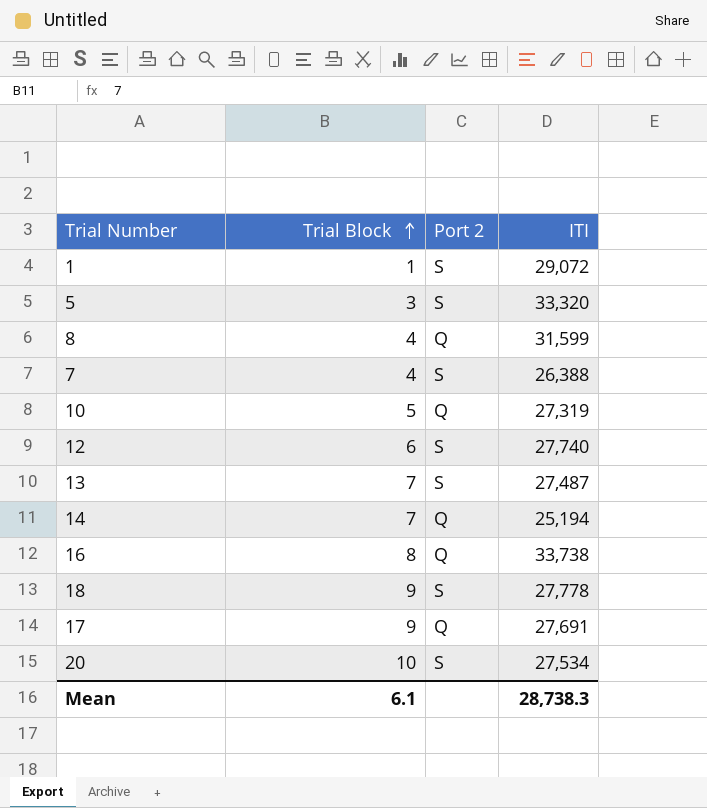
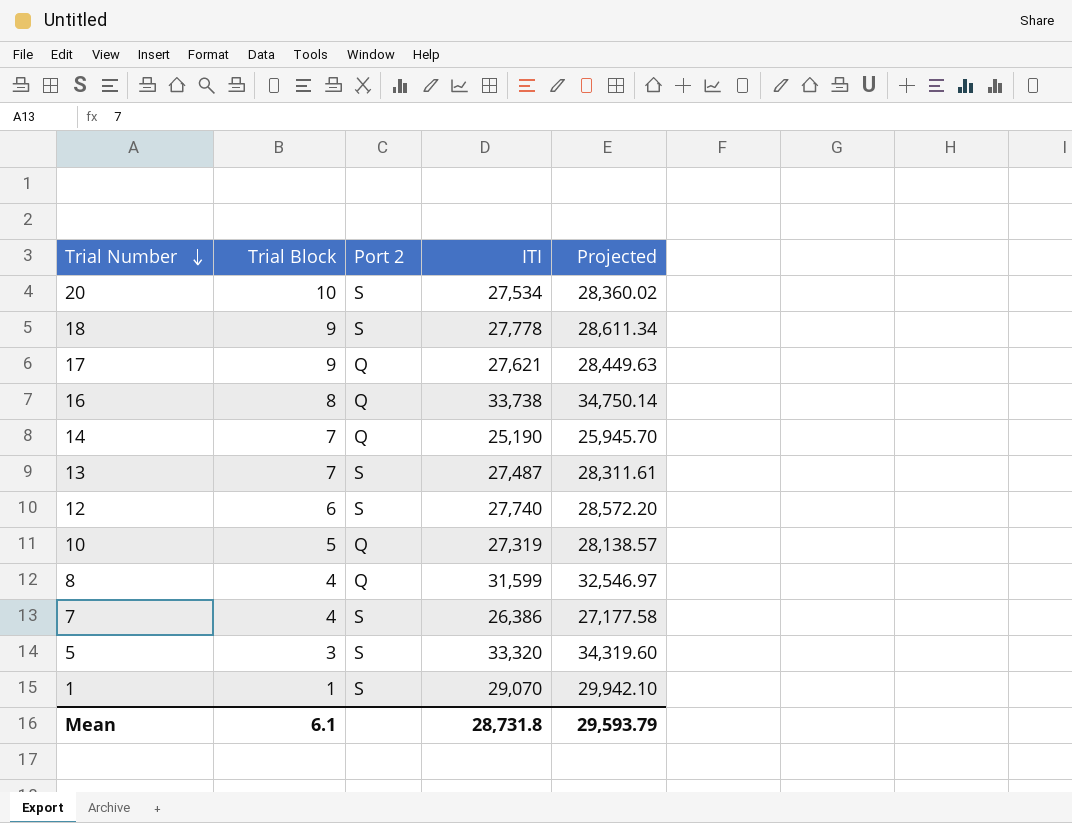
row order: Trial Block ascending -> Trial Number descending
column Projected | formula: none -> [ITI] * 1.03
17 | ITI: 27,691 -> 27,621
14 | ITI: 25,194 -> 25,190
7 | ITI: 26,388 -> 26,386
1 | ITI: 29,072 -> 29,070
Mean | ITI: 28,738.3 -> 28,731.8

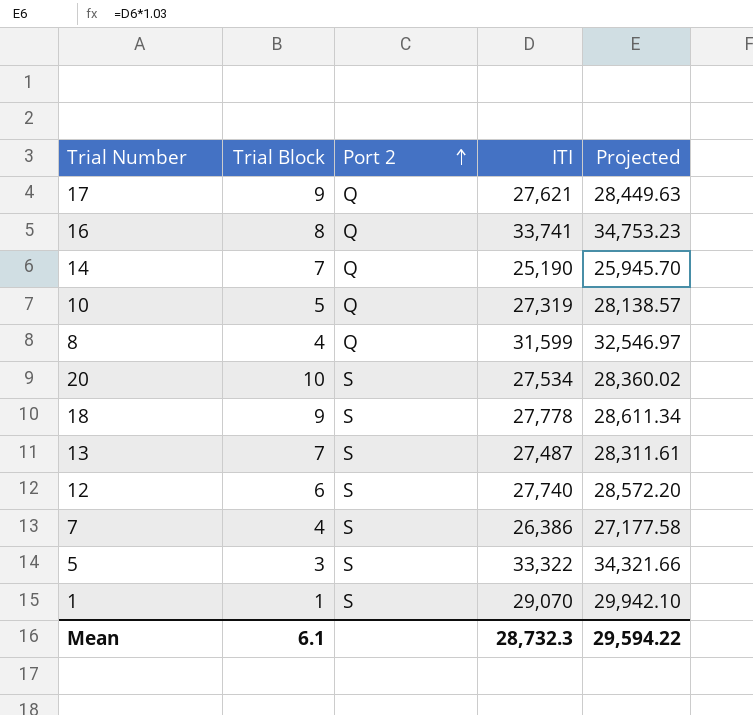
row order: Trial Number descending -> Port 2 ascending
16 | ITI: 33,738 -> 33,741
16 | Projected: 34,750.14 -> 34,753.23
5 | ITI: 33,320 -> 33,322
5 | Projected: 34,319.60 -> 34,321.66
Mean | ITI: 28,731.8 -> 28,732.3
Mean | Projected: 29,593.79 -> 29,594.22

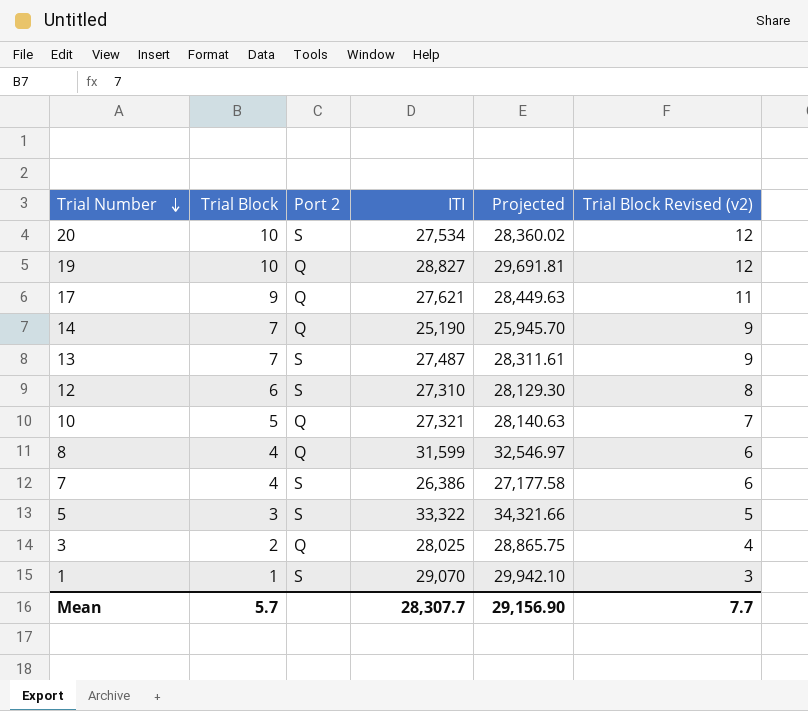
row order: Port 2 ascending -> Trial Number descending
column Trial Block Revised (v2) | formula: none -> [Trial Block] + 2
row 16: 8 | Q | 33,741 | 34,753.23 -> none
row 18: 9 | S | 27,778 | 28,611.34 -> none
row 19: none -> 10 | Q | 28,827 | 29,691.81 | 12
12 | ITI: 27,740 -> 27,310
12 | Projected: 28,572.20 -> 28,129.30
10 | ITI: 27,319 -> 27,321
10 | Projected: 28,138.57 -> 28,140.63
row 3: none -> 2 | Q | 28,025 | 28,865.75 | 4
Mean | Trial Block: 6.1 -> 5.7
Mean | ITI: 28,732.3 -> 28,307.7
Mean | Projected: 29,594.22 -> 29,156.90

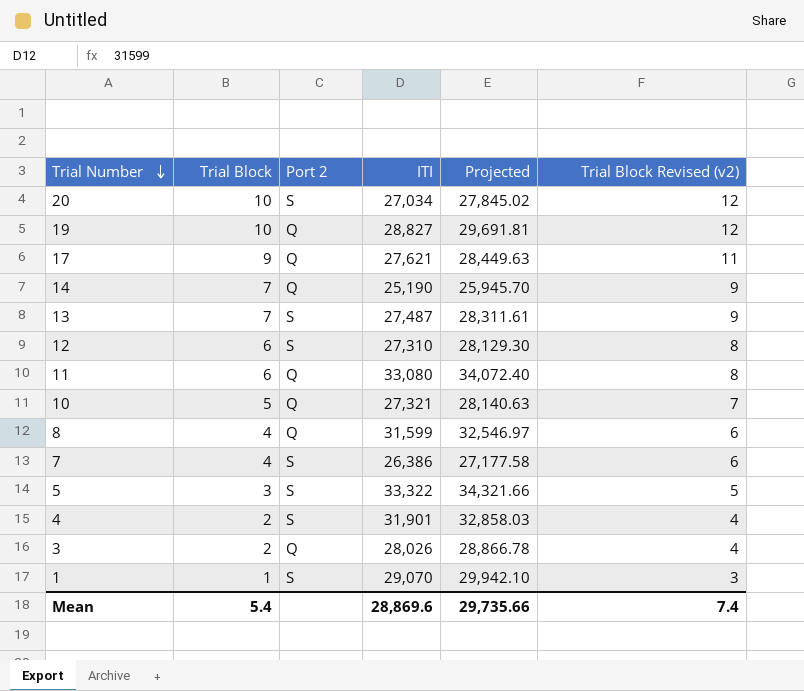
20 | ITI: 27,534 -> 27,034
20 | Projected: 28,360.02 -> 27,845.02
row 11: none -> 6 | Q | 33,080 | 34,072.40 | 8
row 4: none -> 2 | S | 31,901 | 32,858.03 | 4
3 | ITI: 28,025 -> 28,026
3 | Projected: 28,865.75 -> 28,866.78
Mean | Trial Block: 5.7 -> 5.4
Mean | ITI: 28,307.7 -> 28,869.6
Mean | Projected: 29,156.90 -> 29,735.66
Mean | Trial Block Revised (v2): 7.7 -> 7.4

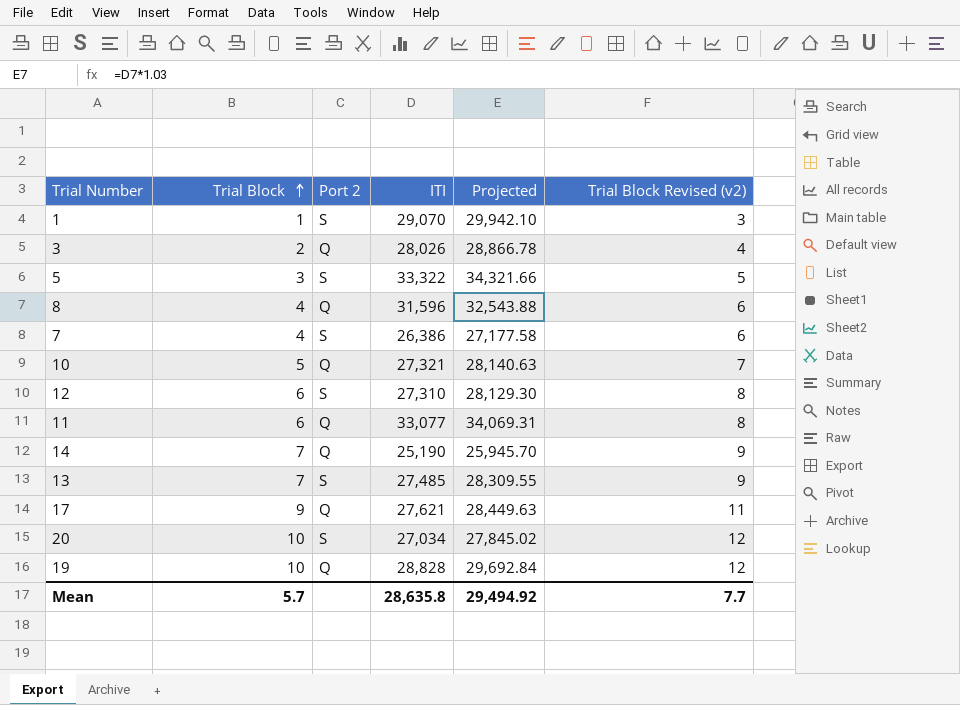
row order: Trial Number descending -> Trial Block ascending
row 4: 2 | S | 31,901 | 32,858.03 | 4 -> none
8 | ITI: 31,599 -> 31,596
8 | Projected: 32,546.97 -> 32,543.88
11 | ITI: 33,080 -> 33,077
11 | Projected: 34,072.40 -> 34,069.31
13 | ITI: 27,487 -> 27,485
13 | Projected: 28,311.61 -> 28,309.55
19 | ITI: 28,827 -> 28,828
19 | Projected: 29,691.81 -> 29,692.84
Mean | Trial Block: 5.4 -> 5.7
Mean | ITI: 28,869.6 -> 28,635.8
Mean | Projected: 29,735.66 -> 29,494.92
Mean | Trial Block Revised (v2): 7.4 -> 7.7

